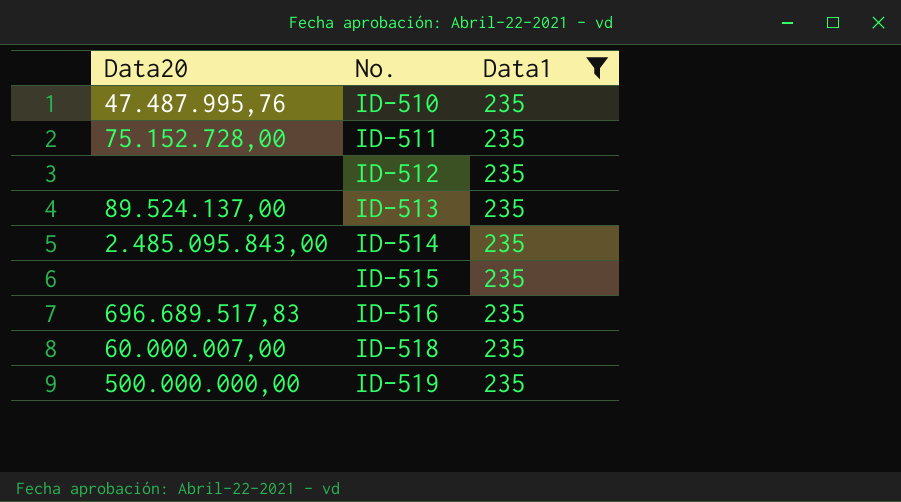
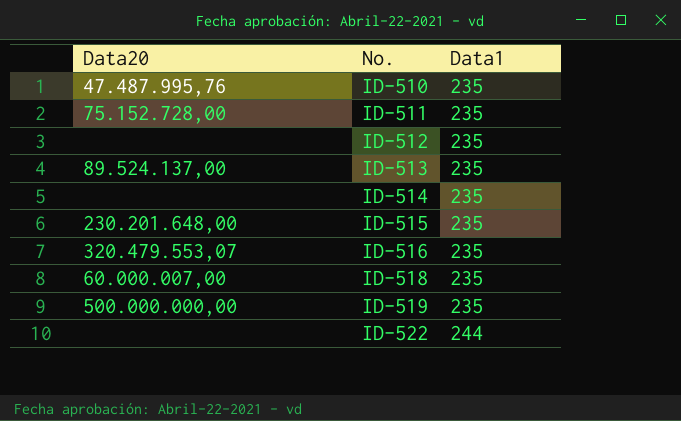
filter: Data1 = 235 -> none
ID-514 | Data20: 2.485.095.843,00 -> none
ID-515 | Data20: none -> 230.201.648,00
ID-516 | Data20: 696.689.517,83 -> 320.479.553,07

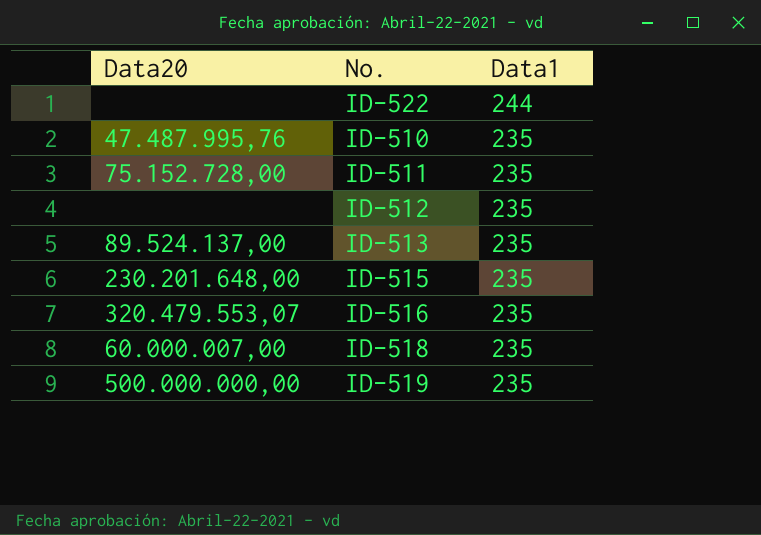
row order: No. ascending -> Data1 descending
row ID-514: none | 235 -> none

